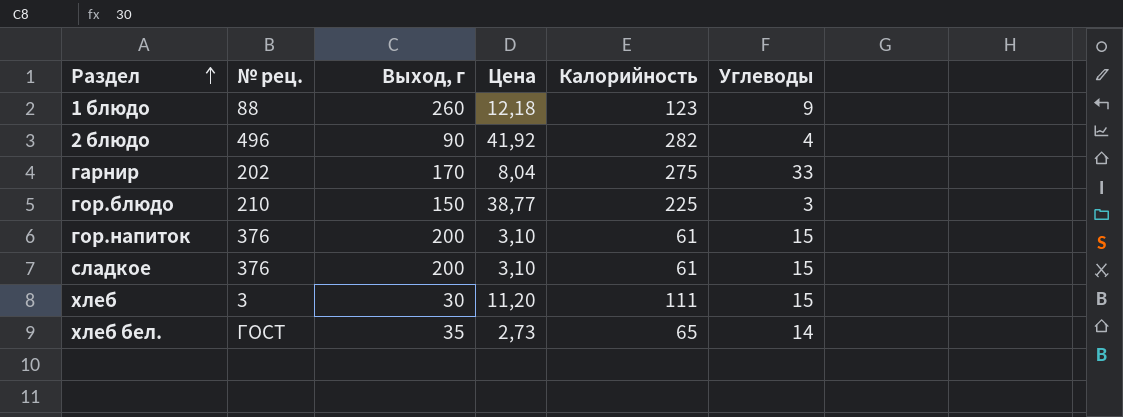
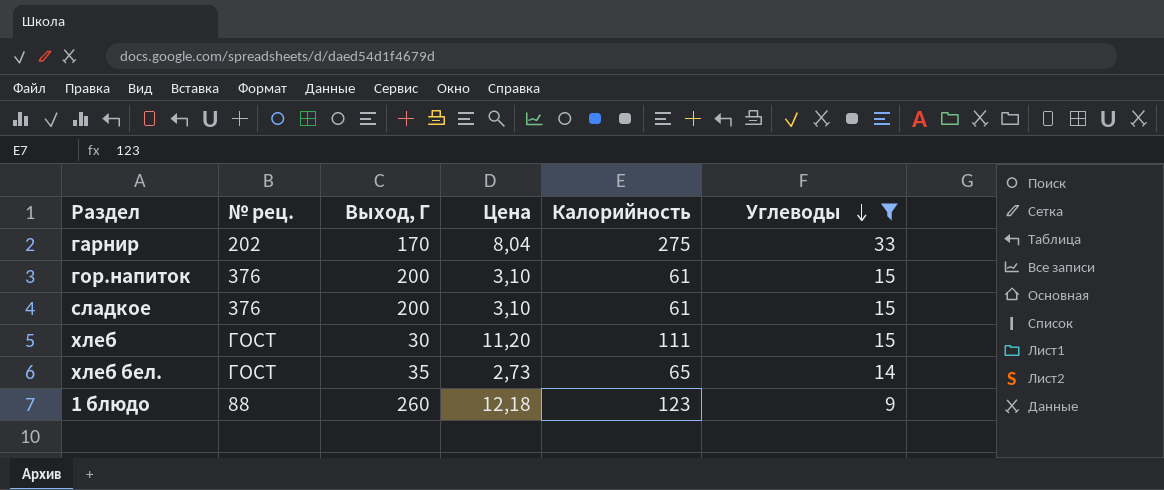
filter: none -> Углеводы >= 9
row order: Раздел ascending -> Углеводы descending
column name: Выход, г -> Выход, Г
хлеб | № рец.: 3 -> ГОСТ

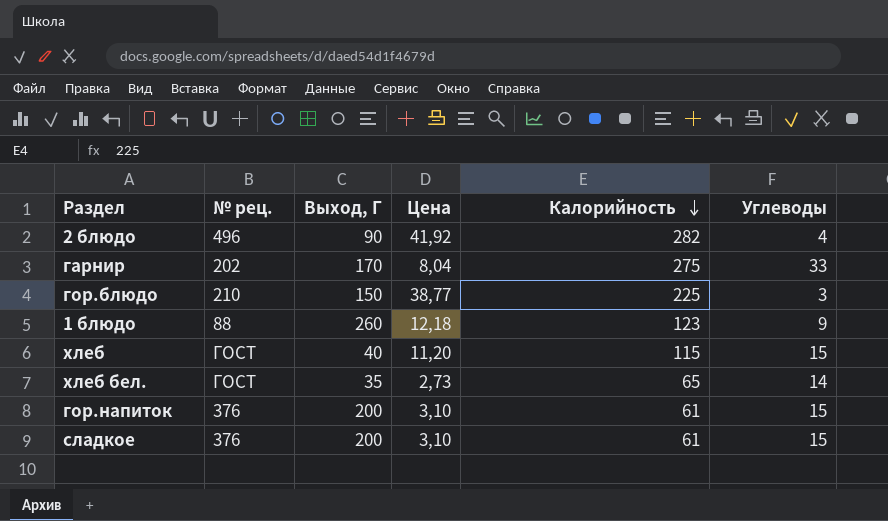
filter: Углеводы >= 9 -> none
row order: Углеводы descending -> Калорийность descending
хлеб | Выход, Г: 30 -> 40
хлеб | Калорийность: 111 -> 115

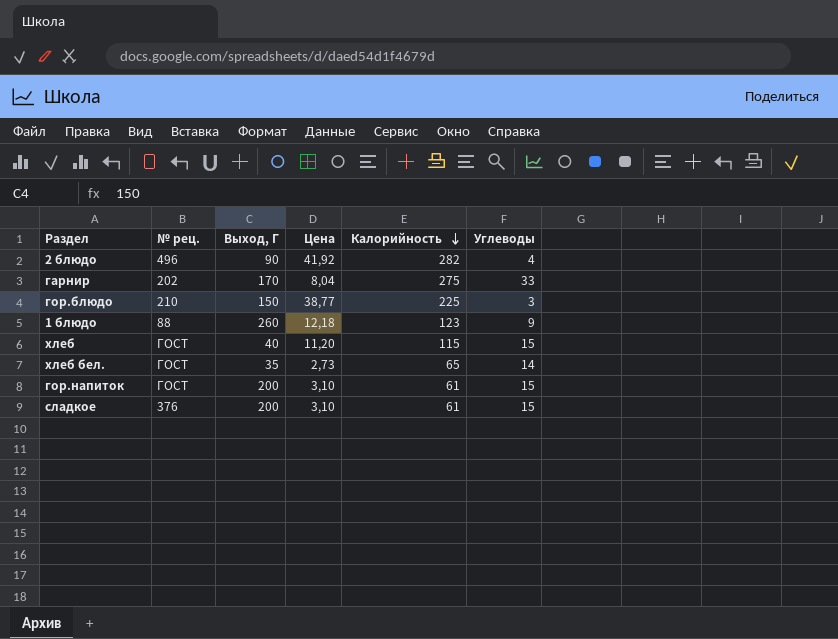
гор.напиток | № рец.: 376 -> ГОСТ

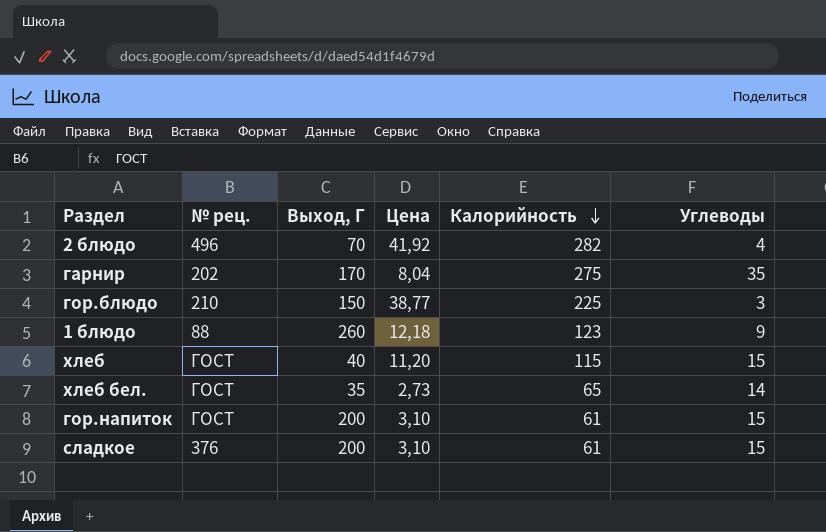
2 блюдо | Выход, Г: 90 -> 70
гарнир | Углеводы: 33 -> 35

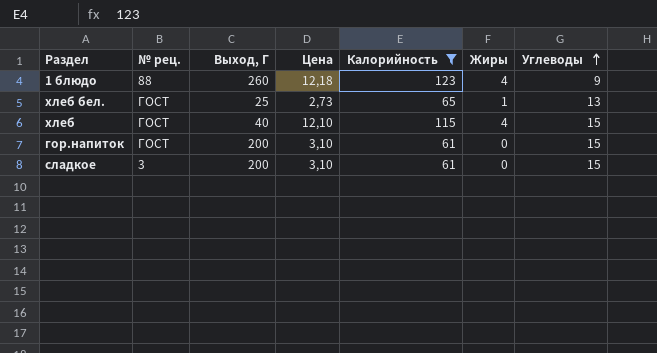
filter: none -> Калорийность <= 123
row order: Калорийность descending -> Углеводы ascending
column Жиры | position: none -> 6
хлеб бел. | Выход, Г: 35 -> 25
хлеб бел. | Углеводы: 14 -> 13
хлеб | Цена: 11,20 -> 12,10
сладкое | № рец.: 376 -> 3

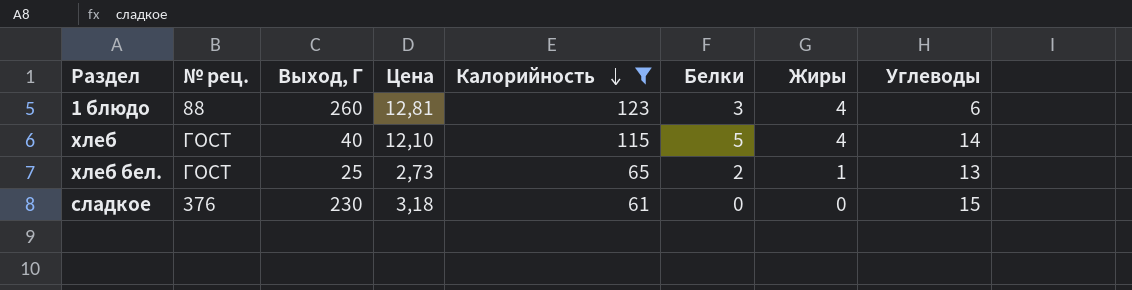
row order: Углеводы ascending -> Калорийность descending
column Белки | position: none -> 6
row гор.напиток: ГОСТ | 200 | 3,10 | 61 | 0 | 15 -> none
1 блюдо | Цена: 12,18 -> 12,81
1 блюдо | Углеводы: 9 -> 6
хлеб | Углеводы: 15 -> 14
сладкое | № рец.: 3 -> 376
сладкое | Выход, Г: 200 -> 230
сладкое | Цена: 3,10 -> 3,18

